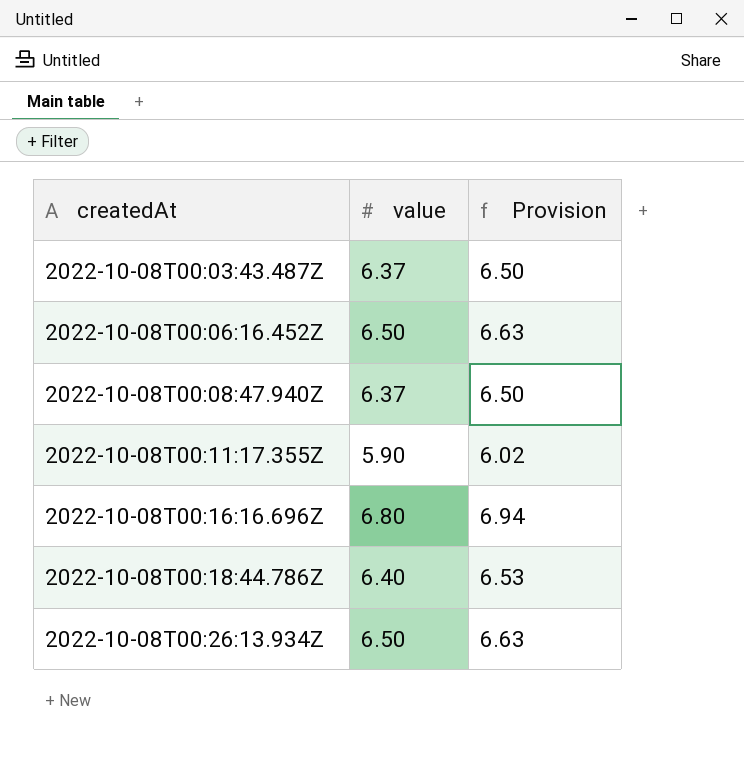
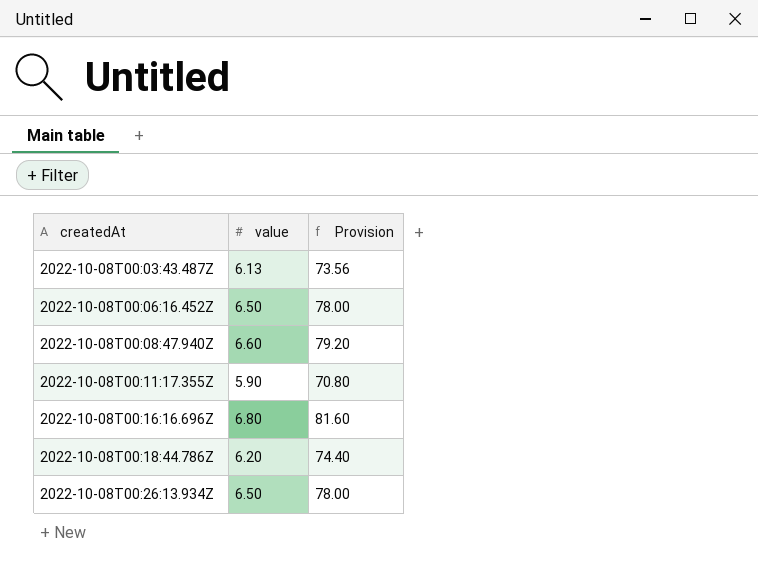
column Provision | formula: [value] * 1.02 -> [value] * 12
2022-10-08T00:03:43.487Z | value: 6.37 -> 6.13
2022-10-08T00:08:47.940Z | value: 6.37 -> 6.60
2022-10-08T00:18:44.786Z | value: 6.40 -> 6.20

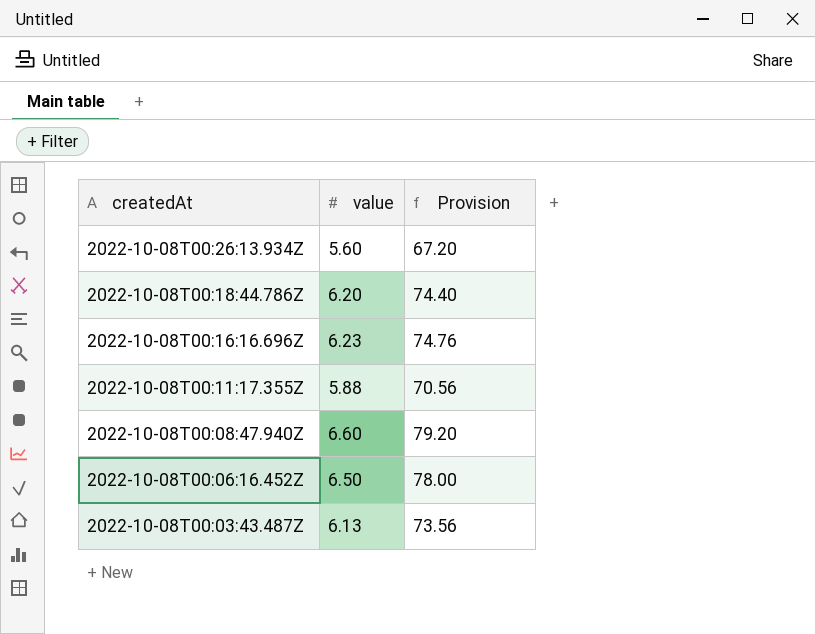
row order: createdAt ascending -> createdAt descending
2022-10-08T00:26:13.934Z | value: 6.50 -> 5.60
2022-10-08T00:26:13.934Z | Provision: 78.00 -> 67.20
2022-10-08T00:16:16.696Z | value: 6.80 -> 6.23
2022-10-08T00:16:16.696Z | Provision: 81.60 -> 74.76
2022-10-08T00:11:17.355Z | value: 5.90 -> 5.88
2022-10-08T00:11:17.355Z | Provision: 70.80 -> 70.56

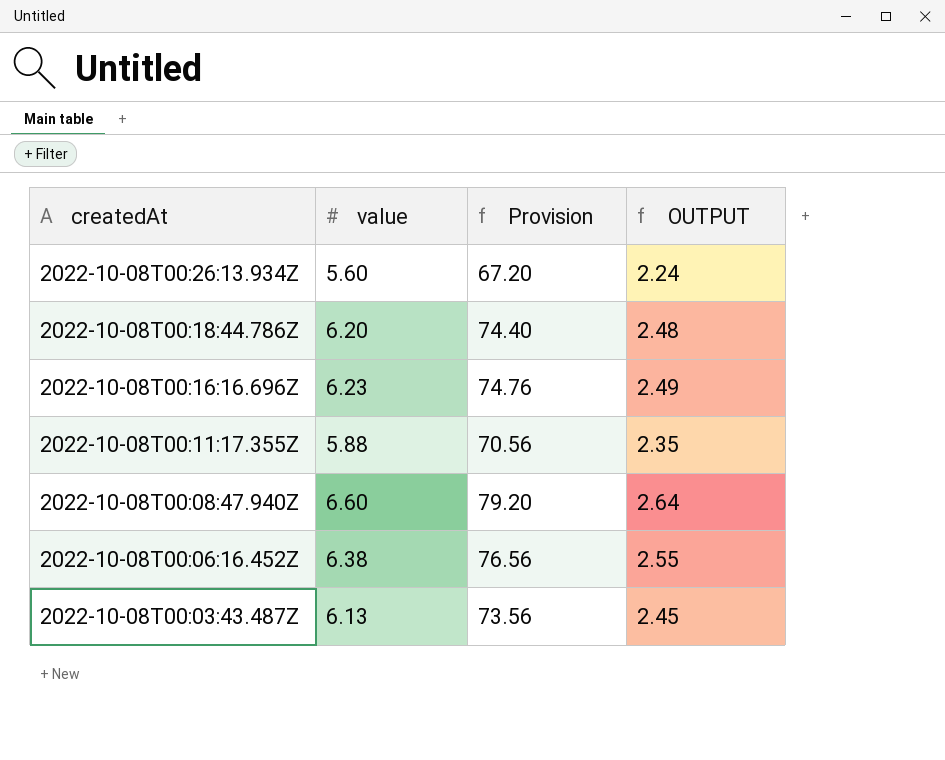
column OUTPUT | formula: none -> [value] * 0.4
2022-10-08T00:06:16.452Z | value: 6.50 -> 6.38
2022-10-08T00:06:16.452Z | Provision: 78.00 -> 76.56

